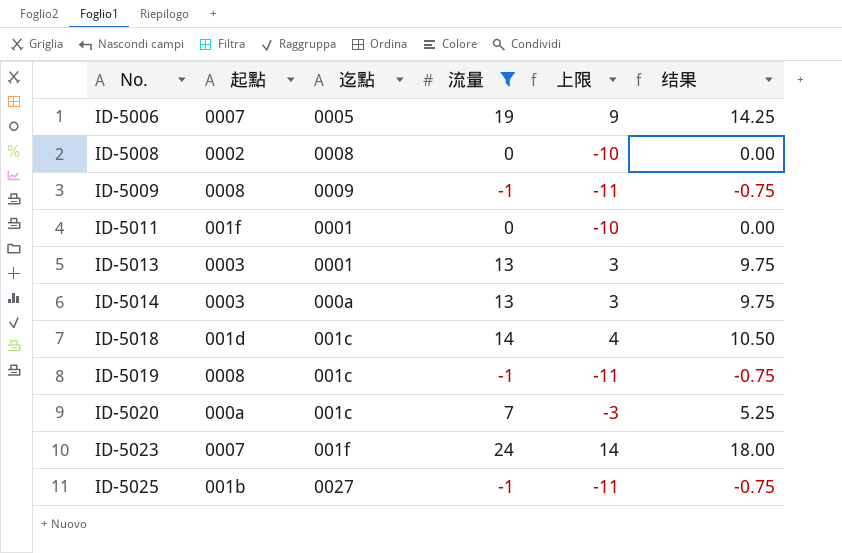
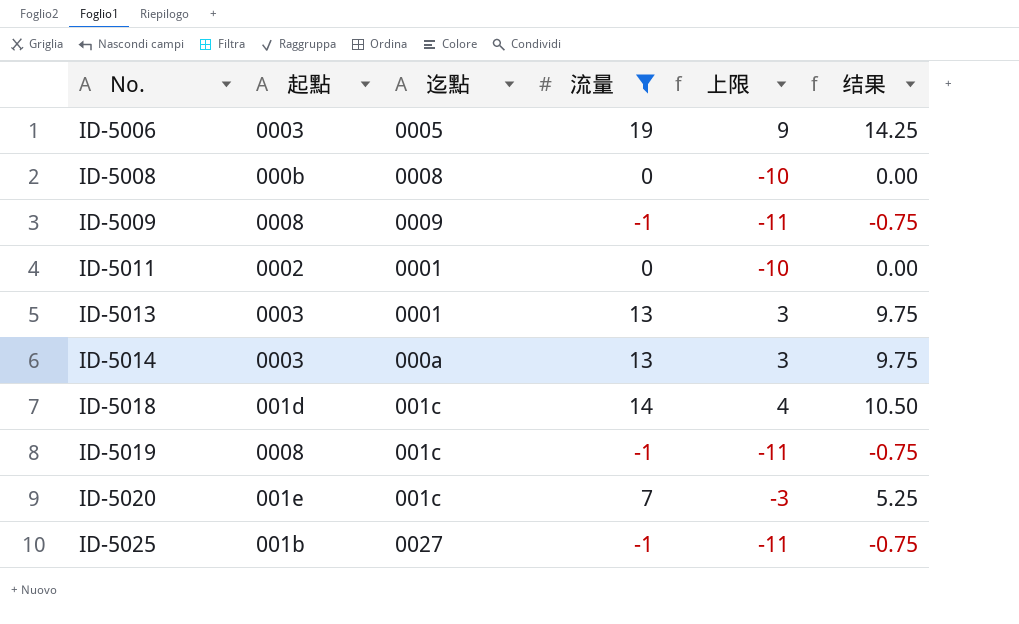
row ID-5023: 0007 | 001f | 24 | 14 | 18.00 -> none
ID-5006 | 起點: 0007 -> 0003
ID-5008 | 起點: 0002 -> 000b
ID-5011 | 起點: 001f -> 0002
ID-5020 | 起點: 000a -> 001e

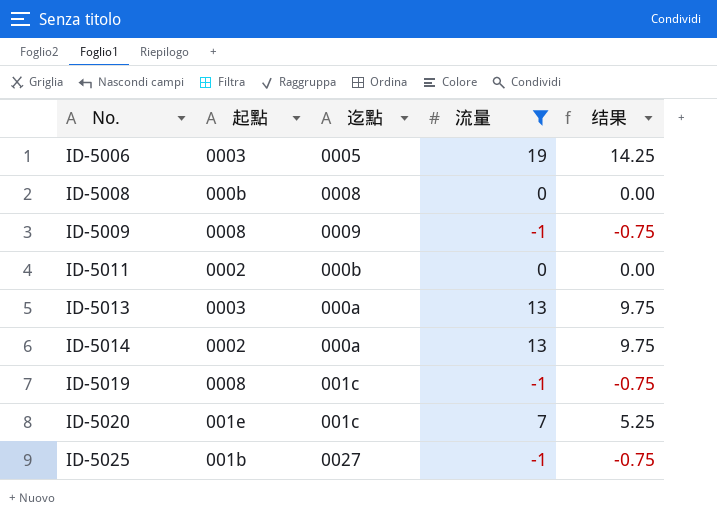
column 上限 | formula: [流量] - 10 -> none
row ID-5018: 001d | 001c | 14 | 4 | 10.50 -> none
ID-5011 | 迄點: 0001 -> 000b
ID-5013 | 迄點: 0001 -> 000a
ID-5014 | 起點: 0003 -> 0002

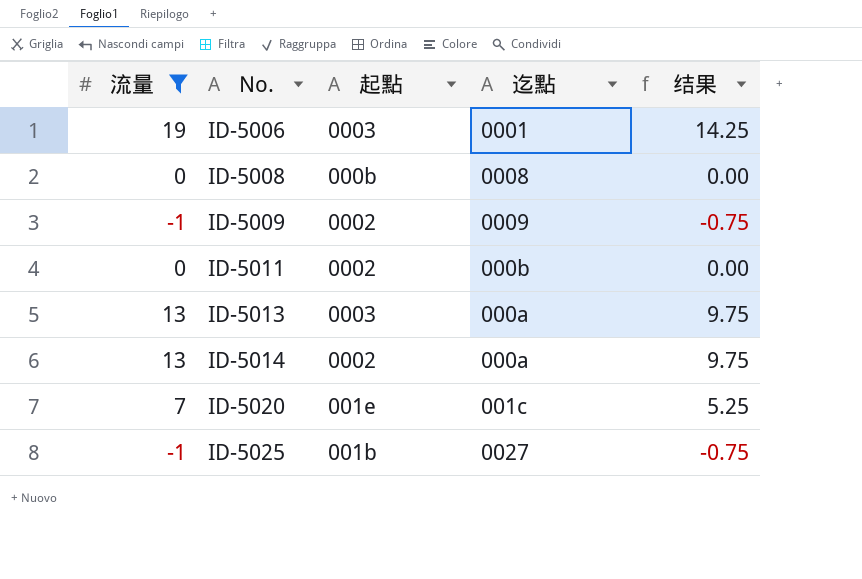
column 流量 | position: 4 -> 1
row ID-5019: 0008 | 001c | -1 | -0.75 -> none
ID-5006 | 迄點: 0005 -> 0001
ID-5009 | 起點: 0008 -> 0002

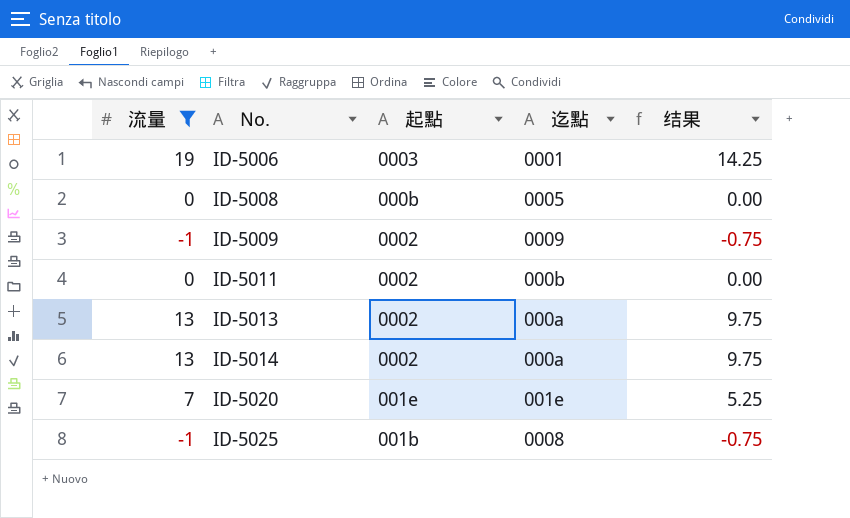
ID-5008 | 迄點: 0008 -> 0005
ID-5013 | 起點: 0003 -> 0002
ID-5020 | 迄點: 001c -> 001e
ID-5025 | 迄點: 0027 -> 0008

